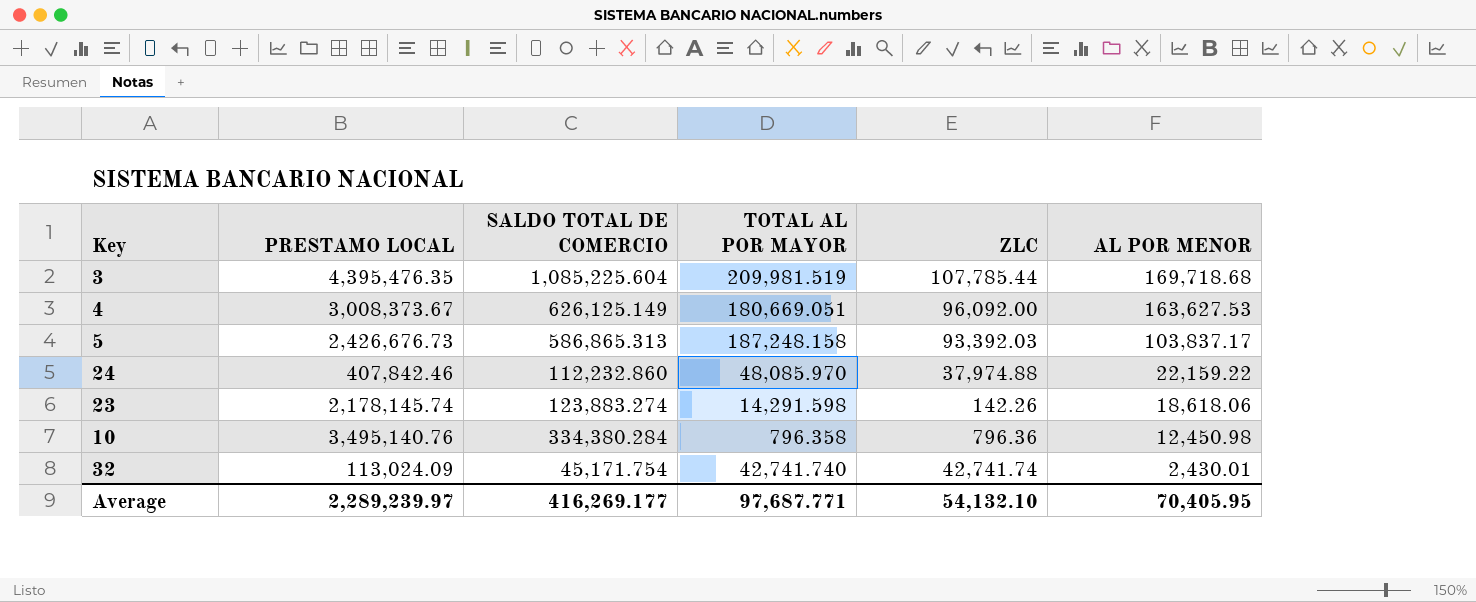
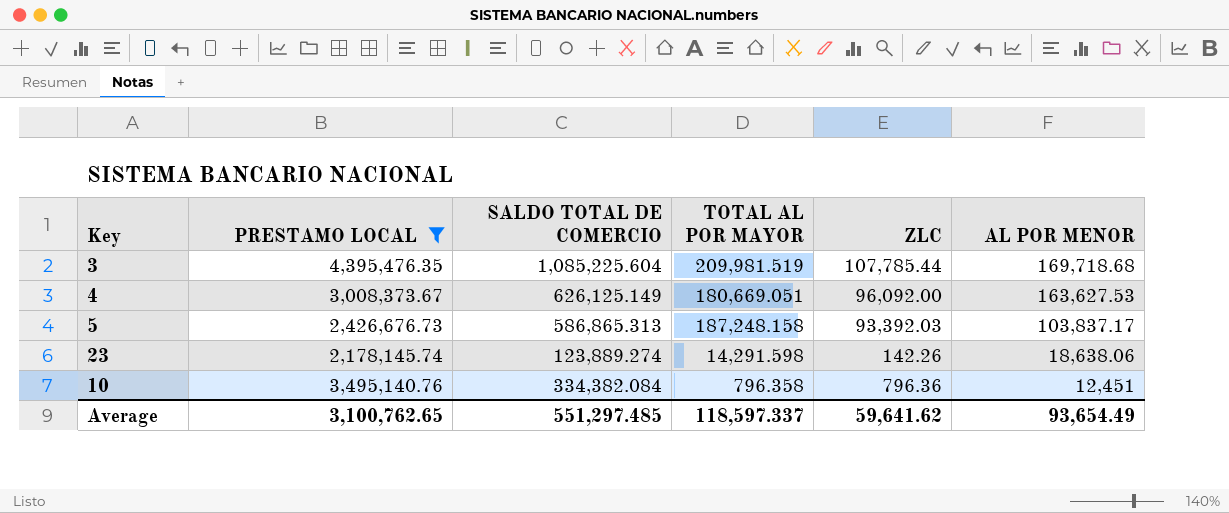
filter: none -> PRESTAMO LOCAL >= 2,178,145.74
23 | SALDO TOTAL DE COMERCIO: 123,883.274 -> 123,889.274
23 | AL POR MENOR: 18,618.06 -> 18,638.06
10 | SALDO TOTAL DE COMERCIO: 334,380.284 -> 334,382.084
10 | AL POR MENOR: 12,450.98 -> 12,451
Average | PRESTAMO LOCAL: 2,289,239.97 -> 3,100,762.65
Average | SALDO TOTAL DE COMERCIO: 416,269.177 -> 551,297.485
Average | TOTAL AL POR MAYOR: 97,687.771 -> 118,597.337
Average | ZLC: 54,132.10 -> 59,641.62
Average | AL POR MENOR: 70,405.95 -> 93,654.49

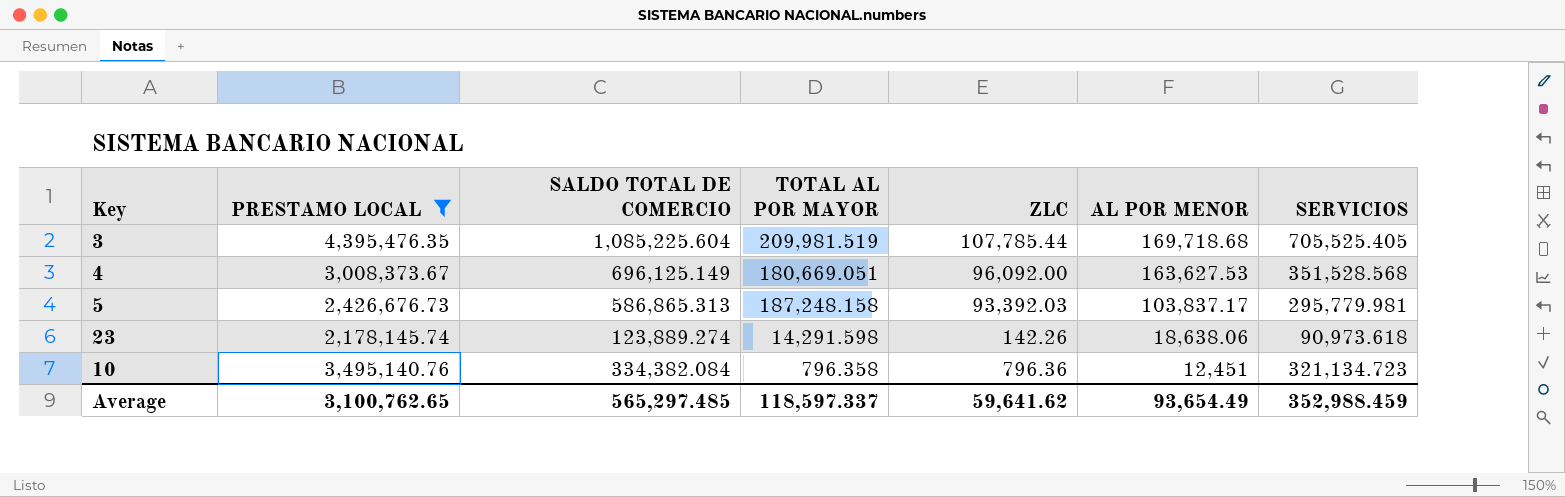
column SERVICIOS | position: none -> 7
4 | SALDO TOTAL DE COMERCIO: 626,125.149 -> 696,125.149
Average | SALDO TOTAL DE COMERCIO: 551,297.485 -> 565,297.485

